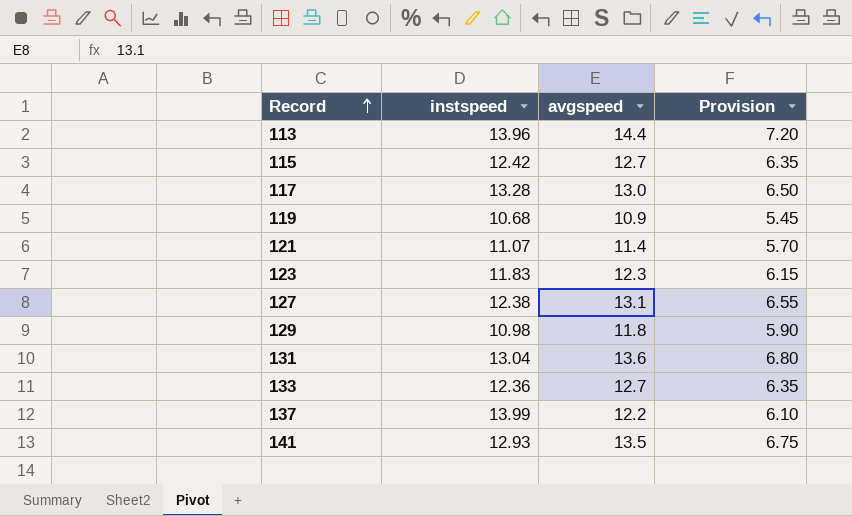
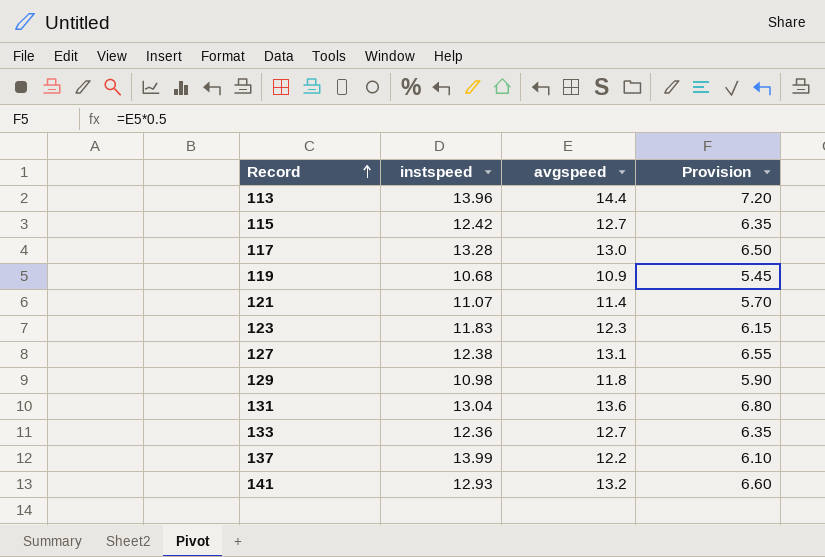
141 | avgspeed: 13.5 -> 13.2
141 | Provision: 6.75 -> 6.60

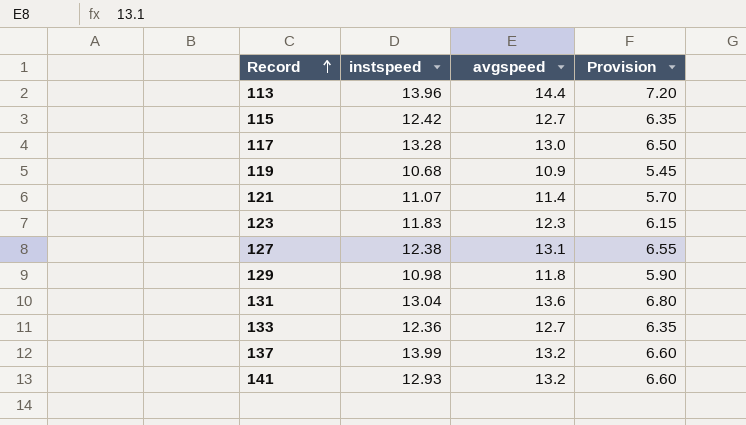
137 | avgspeed: 12.2 -> 13.2
137 | Provision: 6.10 -> 6.60

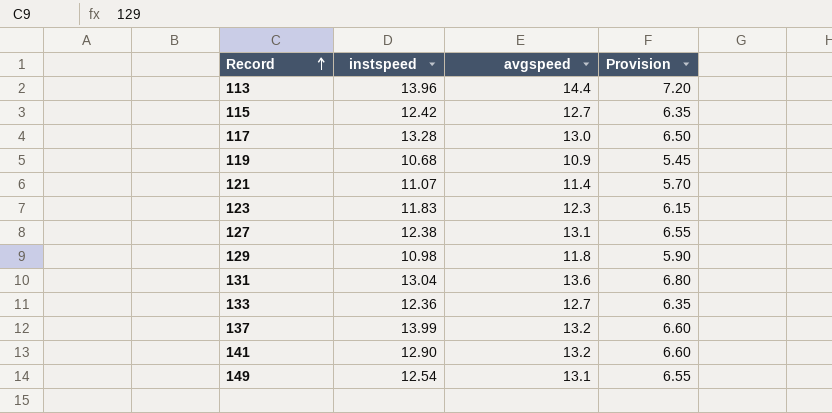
141 | instspeed: 12.93 -> 12.90
row 149: none -> 12.54 | 13.1 | 6.55

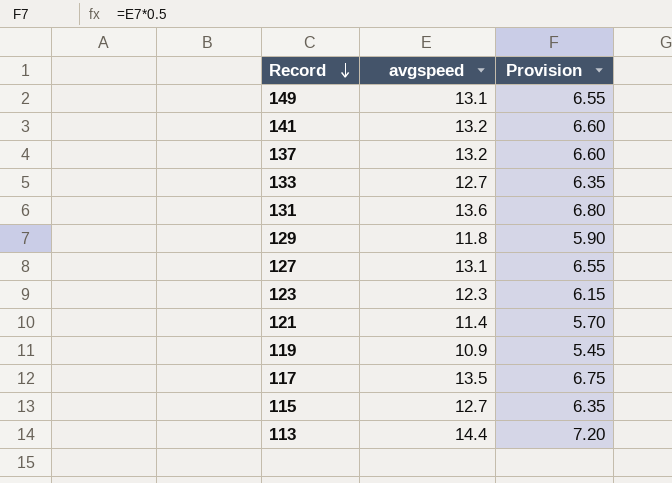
row order: Record ascending -> Record descending
column instspeed | position: 2 -> none
117 | avgspeed: 13.0 -> 13.5
117 | Provision: 6.50 -> 6.75

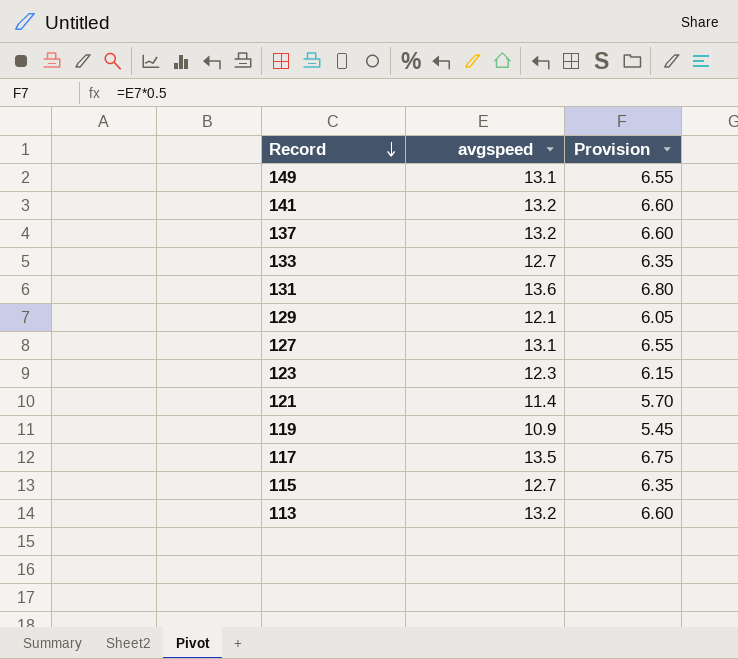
129 | avgspeed: 11.8 -> 12.1
129 | Provision: 5.90 -> 6.05
113 | avgspeed: 14.4 -> 13.2
113 | Provision: 7.20 -> 6.60

